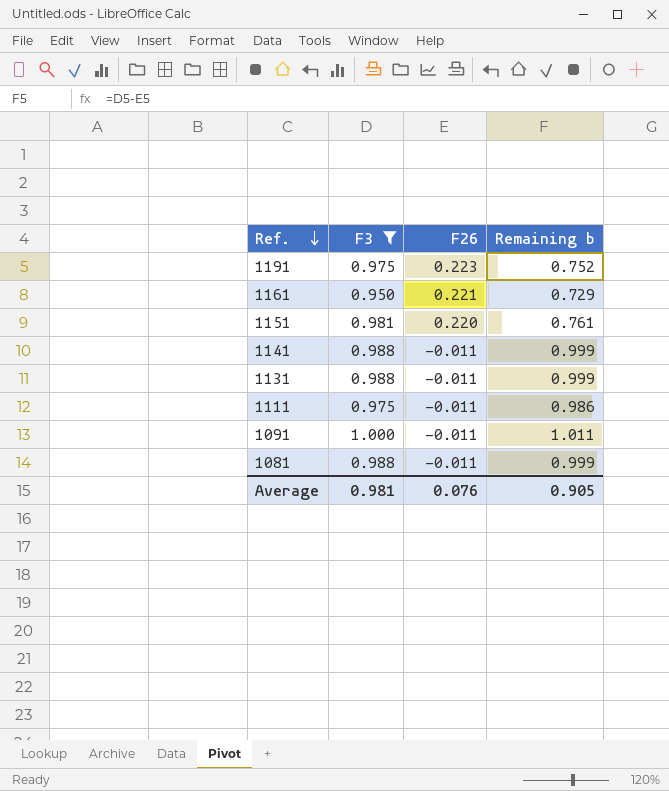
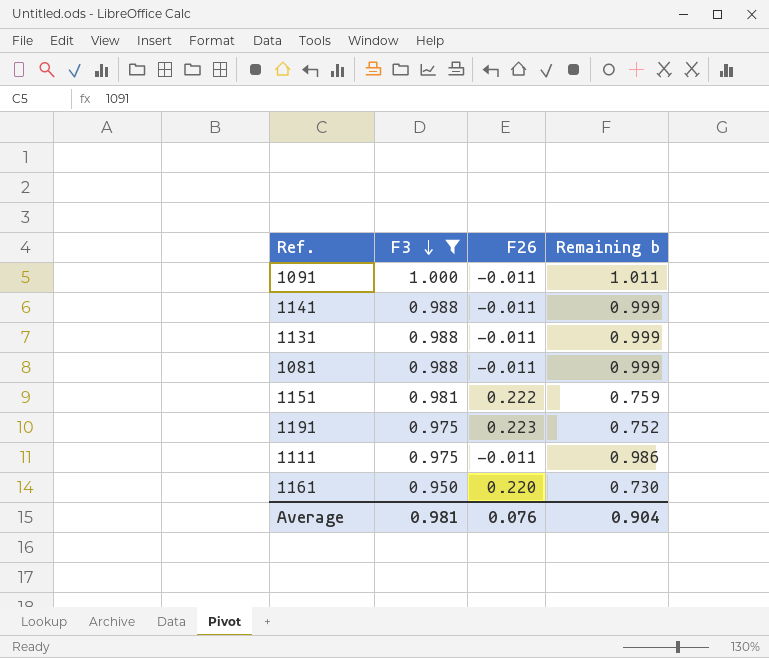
row order: Ref. descending -> F3 descending
1151 | F26: 0.220 -> 0.222
1151 | Remaining b: 0.761 -> 0.759
1161 | F26: 0.221 -> 0.220
1161 | Remaining b: 0.729 -> 0.730
Average | Remaining b: 0.905 -> 0.904

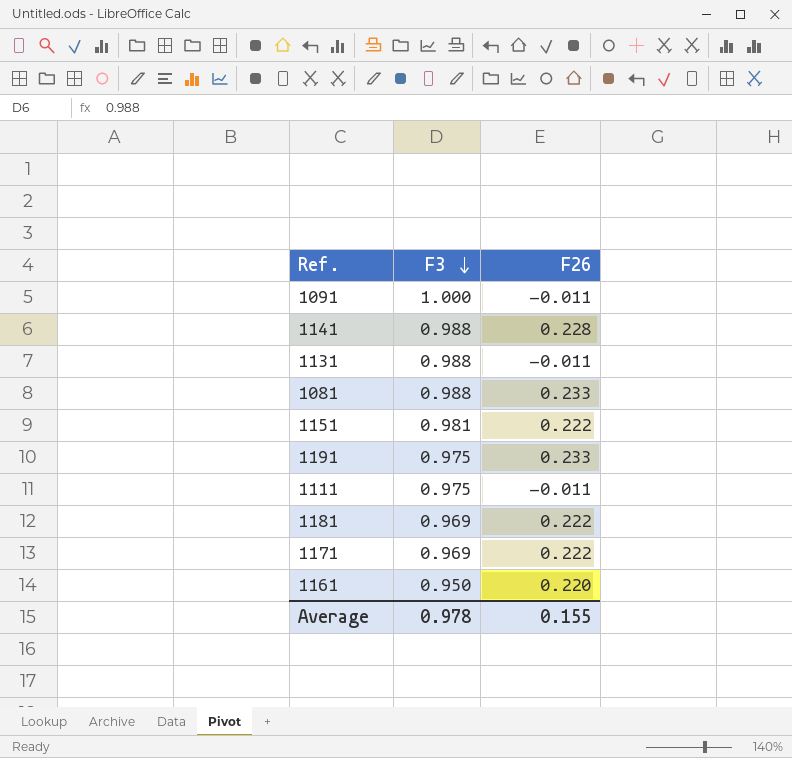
filter: F3 != 0.969 -> none
column Remaining b | formula: [F3] - [F26] -> none
1141 | F26: -0.011 -> 0.228
1081 | F26: -0.011 -> 0.233
1191 | F26: 0.223 -> 0.233
Average | F3: 0.981 -> 0.978
Average | F26: 0.076 -> 0.155

